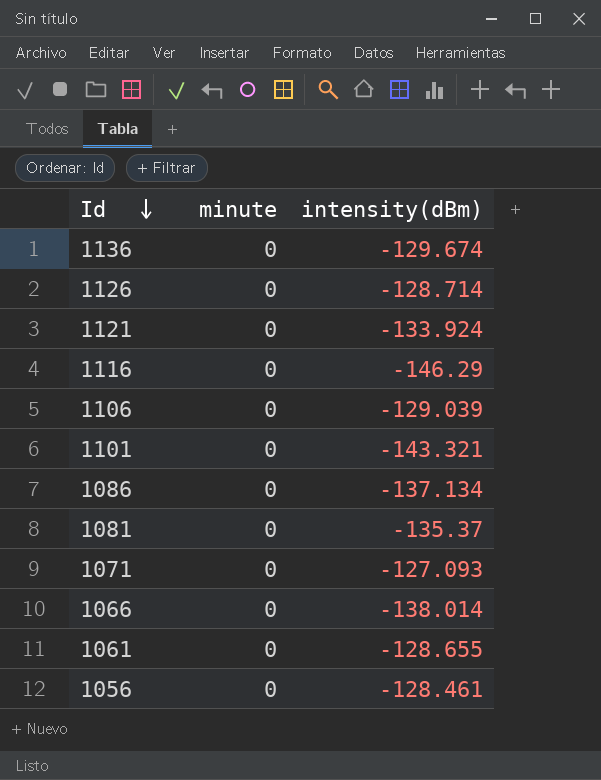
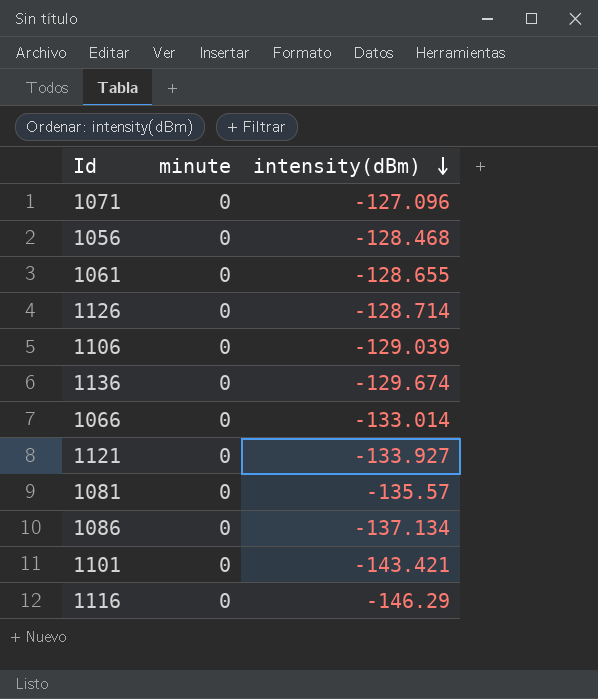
row order: Id descending -> intensity(dBm) descending
1071 | intensity(dBm): -127.093 -> -127.096
1056 | intensity(dBm): -128.461 -> -128.468
1066 | intensity(dBm): -138.014 -> -133.014
1121 | intensity(dBm): -133.924 -> -133.927
1081 | intensity(dBm): -135.37 -> -135.57
1101 | intensity(dBm): -143.321 -> -143.421

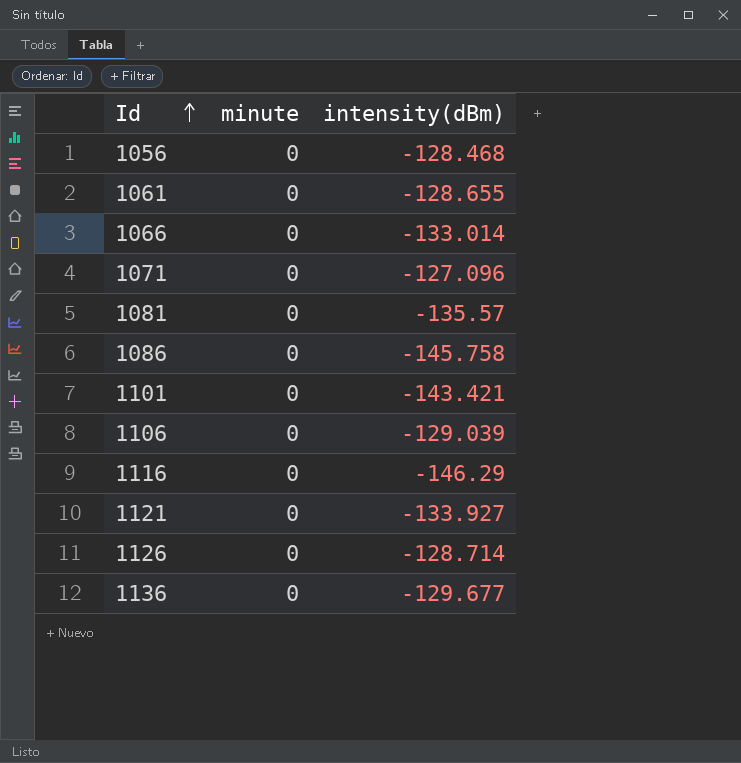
row order: intensity(dBm) descending -> Id ascending
1086 | intensity(dBm): -137.134 -> -145.758
1136 | intensity(dBm): -129.674 -> -129.677

